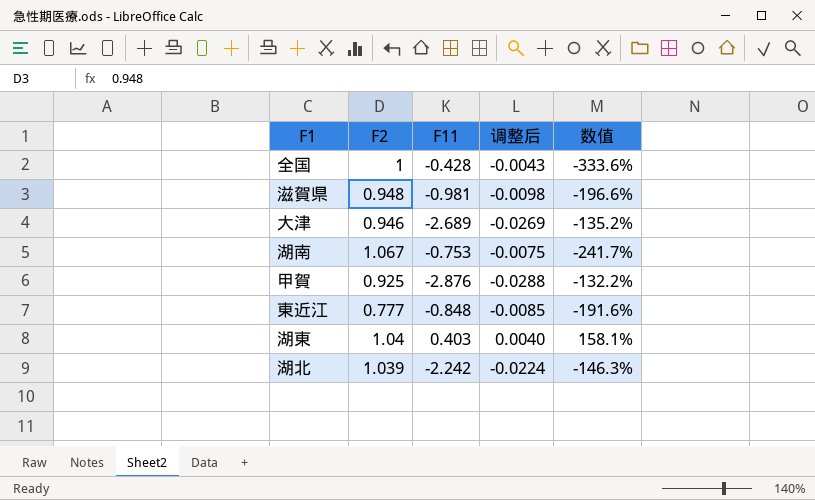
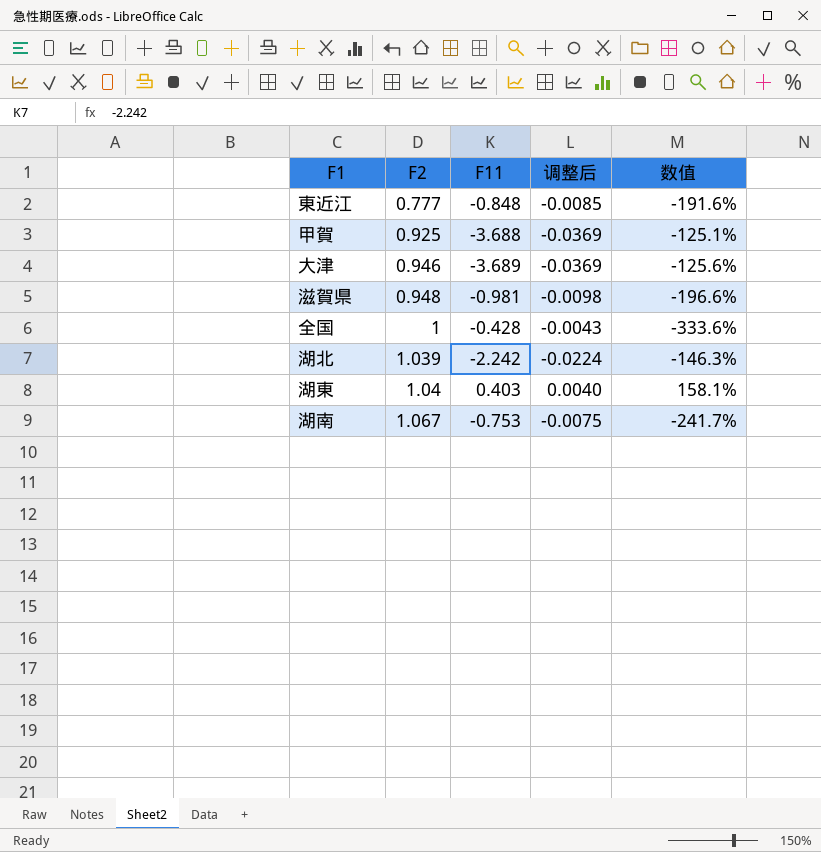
row order: none -> F2 ascending
甲賀 | F11: -2.876 -> -3.688
甲賀 | 调整后: -0.0288 -> -0.0369
甲賀 | 数值: -132.2% -> -125.1%
大津 | F11: -2.689 -> -3.689
大津 | 调整后: -0.0269 -> -0.0369
大津 | 数值: -135.2% -> -125.6%

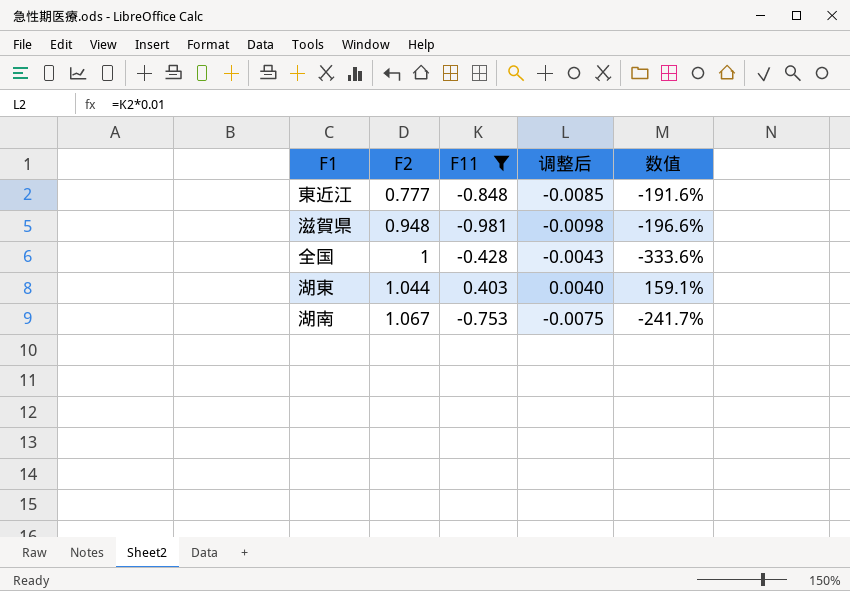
filter: none -> F11 >= -0.981
湖東 | F2: 1.04 -> 1.044
湖東 | 数值: 158.1% -> 159.1%

